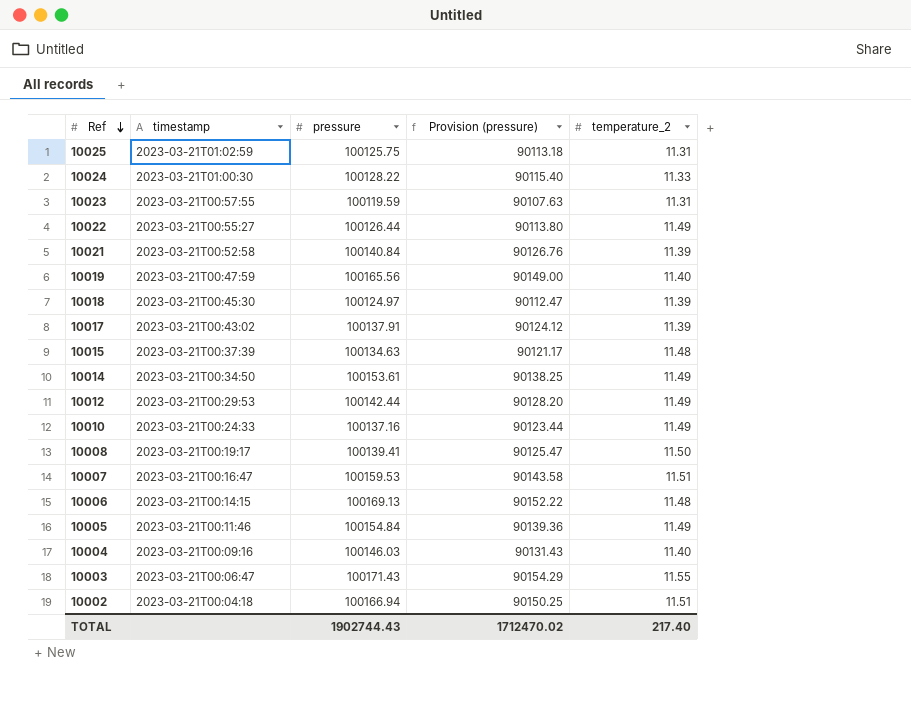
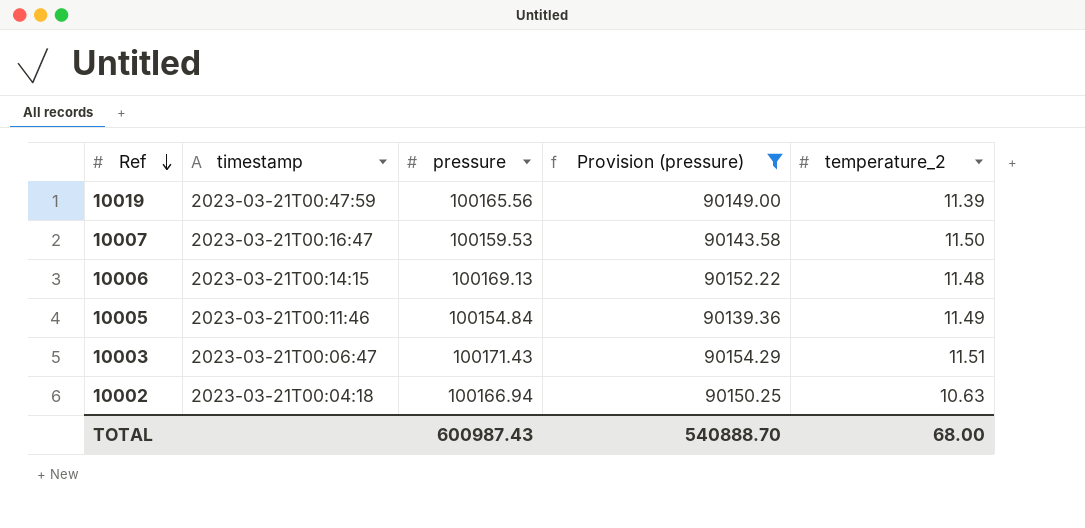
filter: none -> Provision (pressure) >= 90139.36
10019 | temperature_2: 11.40 -> 11.39
10007 | temperature_2: 11.51 -> 11.50
10003 | temperature_2: 11.55 -> 11.51
10002 | temperature_2: 11.51 -> 10.63
TOTAL | pressure: 1902744.43 -> 600987.43
TOTAL | Provision (pressure): 1712470.02 -> 540888.70
TOTAL | temperature_2: 217.40 -> 68.00

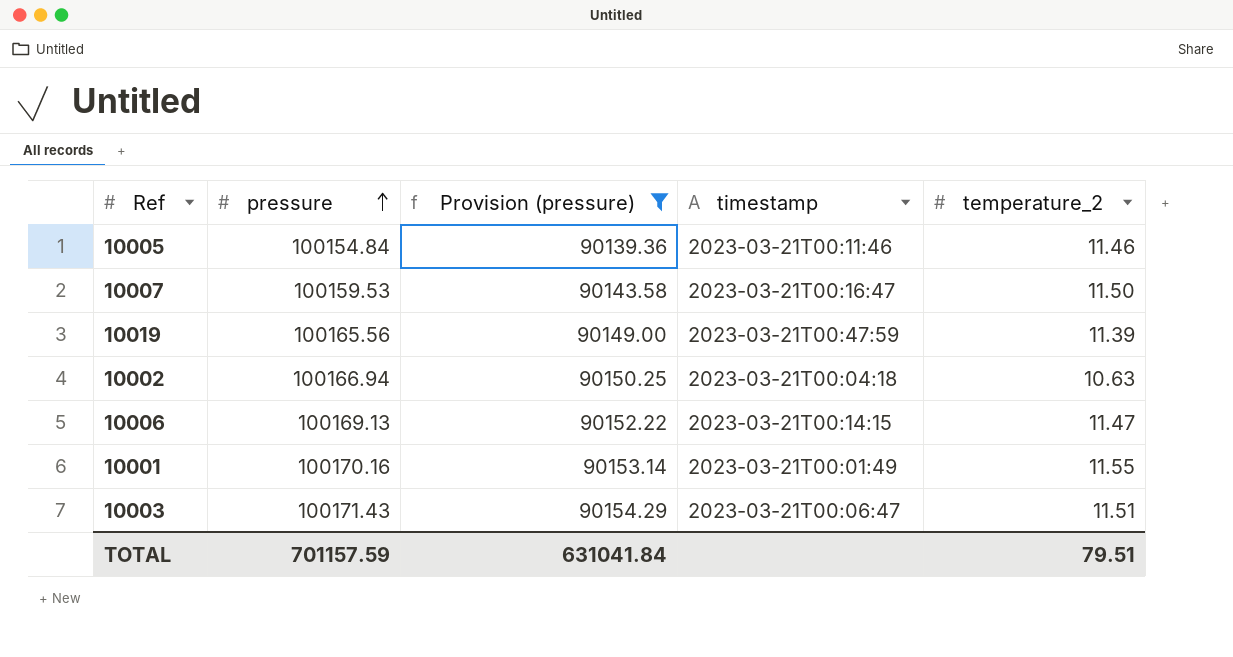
row order: Ref descending -> pressure ascending
column timestamp | position: 2 -> 4
10005 | temperature_2: 11.49 -> 11.46
10006 | temperature_2: 11.48 -> 11.47
row 10001: none -> 100170.16 | 90153.14 | 2023-03-21T00:01:49 | 11.55
TOTAL | pressure: 600987.43 -> 701157.59
TOTAL | Provision (pressure): 540888.70 -> 631041.84
TOTAL | temperature_2: 68.00 -> 79.51

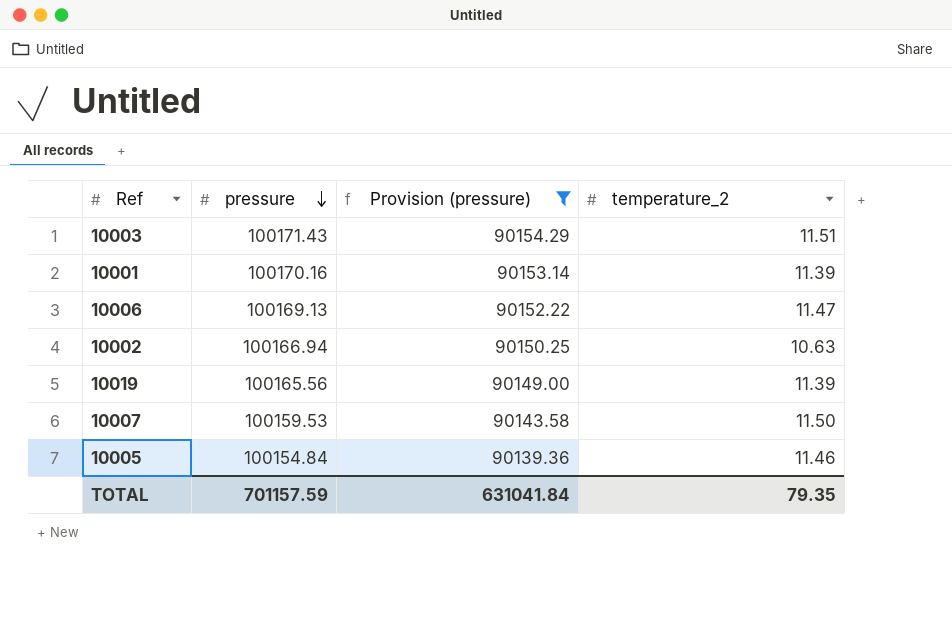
row order: pressure ascending -> pressure descending
column timestamp | position: 4 -> none
10001 | temperature_2: 11.55 -> 11.39
TOTAL | temperature_2: 79.51 -> 79.35

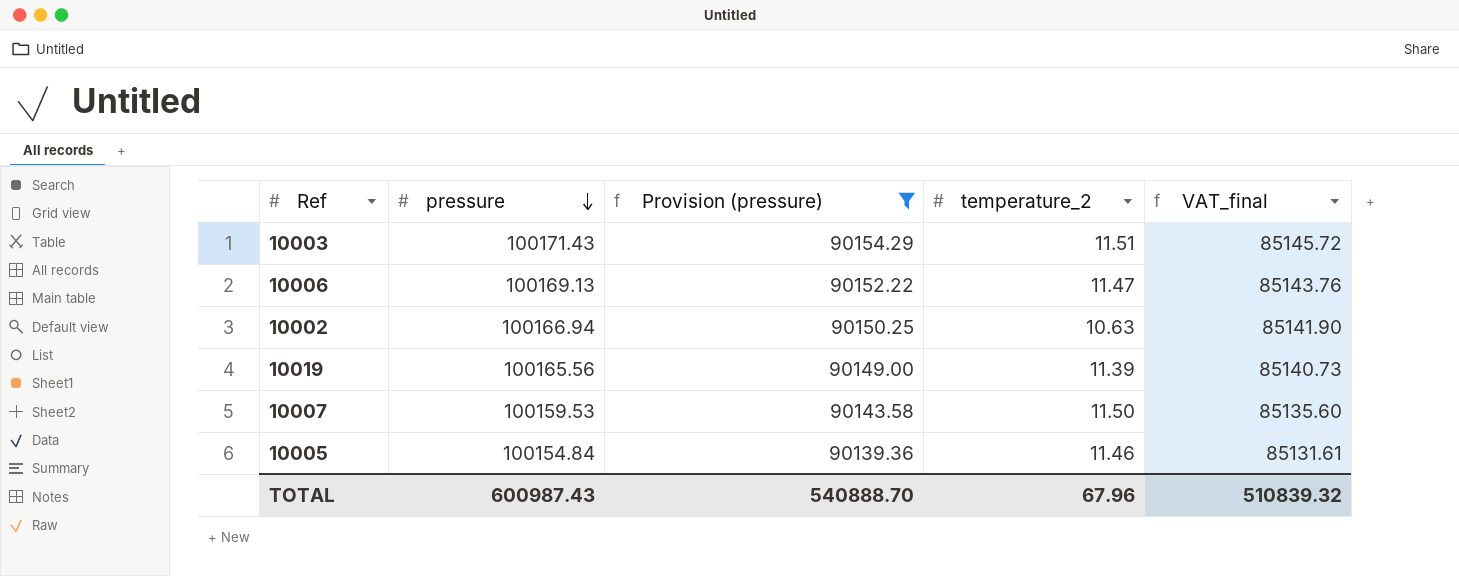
column VAT_final | formula: none -> [pressure] * 0.85
row 10001: 100170.16 | 90153.14 | 11.39 -> none
TOTAL | pressure: 701157.59 -> 600987.43
TOTAL | Provision (pressure): 631041.84 -> 540888.70
TOTAL | temperature_2: 79.35 -> 67.96

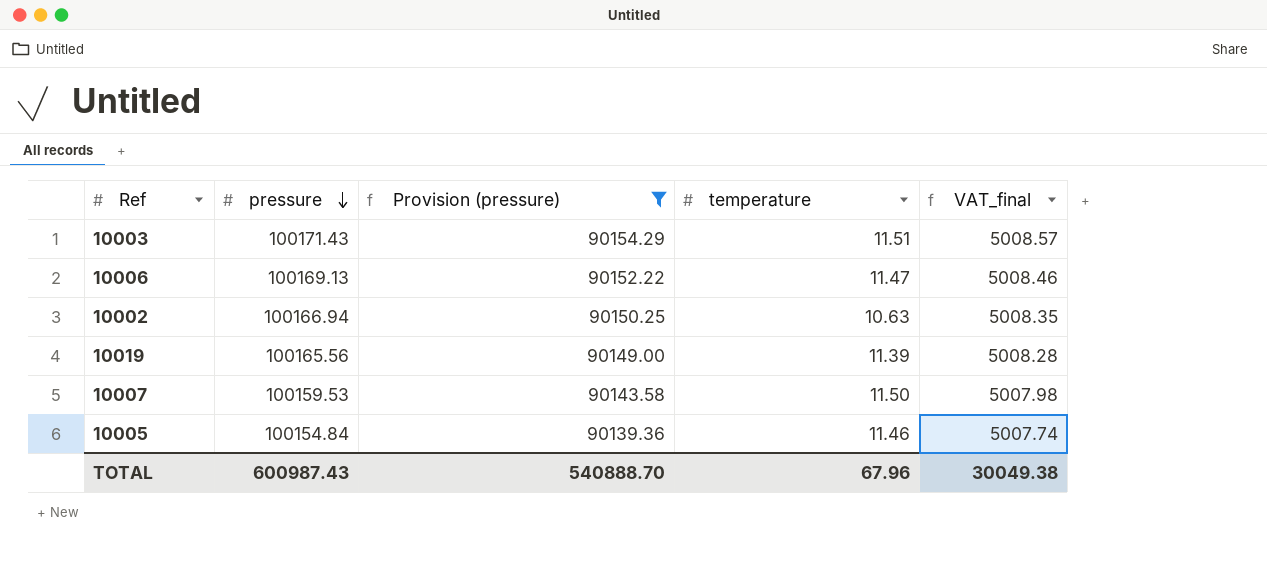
column name: temperature_2 -> temperature
column VAT_final | formula: [pressure] * 0.85 -> [pressure] * 0.05
TOTAL | VAT_final: 510839.32 -> 30049.38

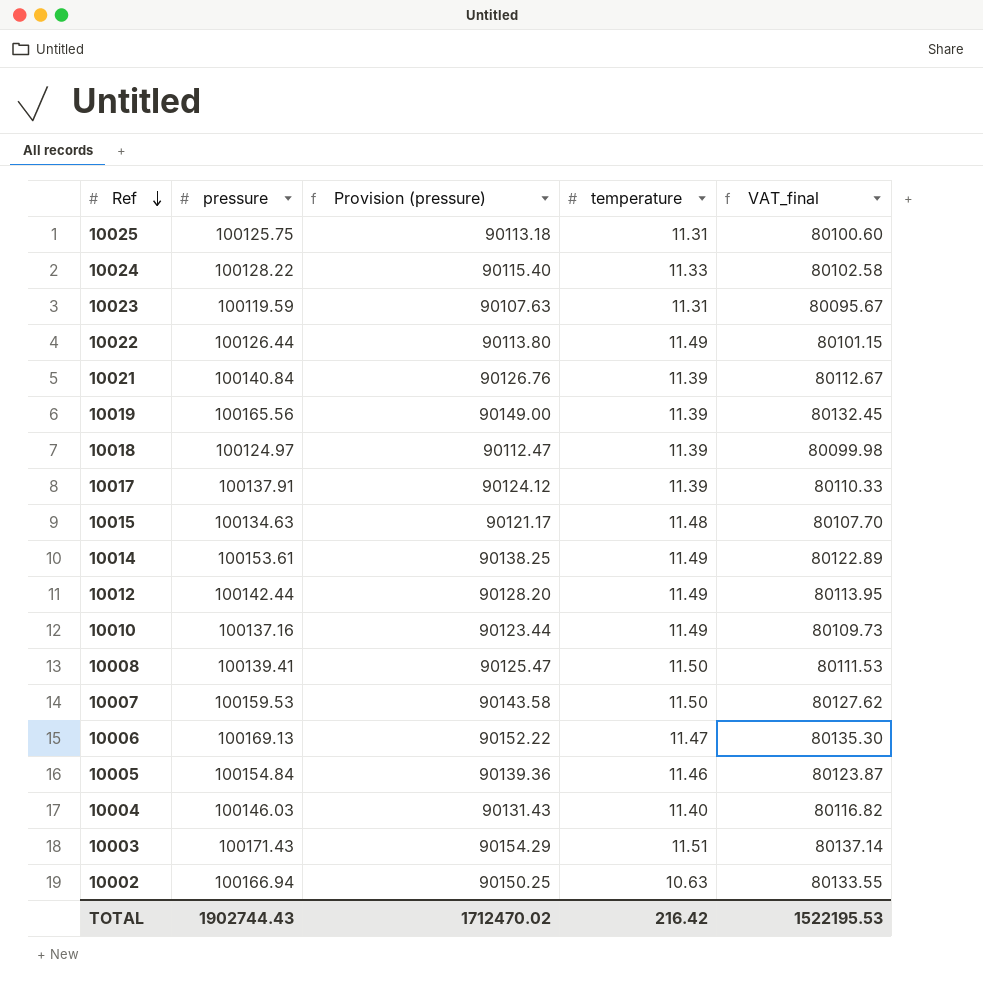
filter: Provision (pressure) >= 90139.36 -> none
row order: pressure descending -> Ref descending
column VAT_final | formula: [pressure] * 0.05 -> [pressure] * 0.8
TOTAL | pressure: 600987.43 -> 1902744.43
TOTAL | Provision (pressure): 540888.70 -> 1712470.02
TOTAL | temperature: 67.96 -> 216.42
TOTAL | VAT_final: 30049.38 -> 1522195.53

